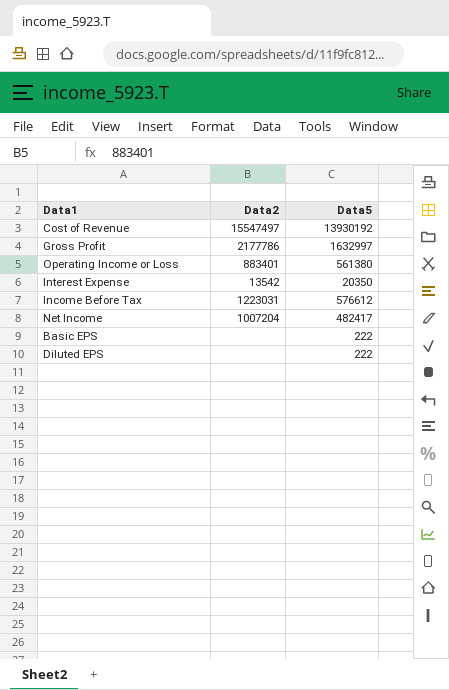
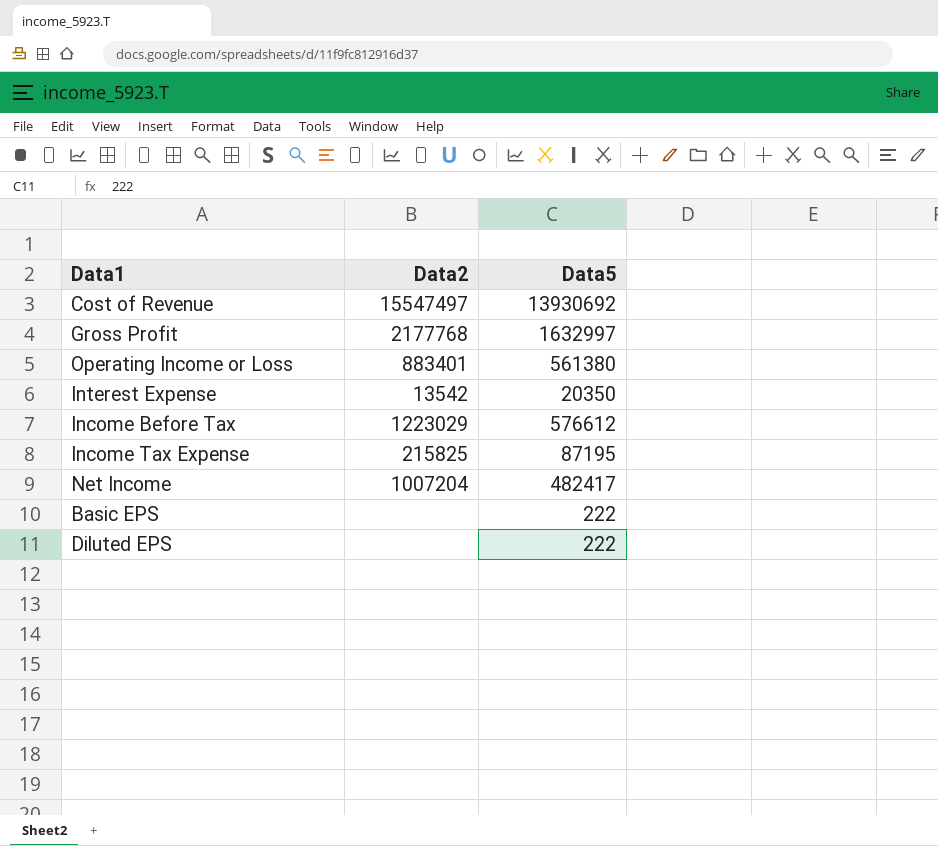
Cost of Revenue | Data5: 13930192 -> 13930692
Gross Profit | Data2: 2177786 -> 2177768
Income Before Tax | Data2: 1223031 -> 1223029
row Income Tax Expense: none -> 215825 | 87195

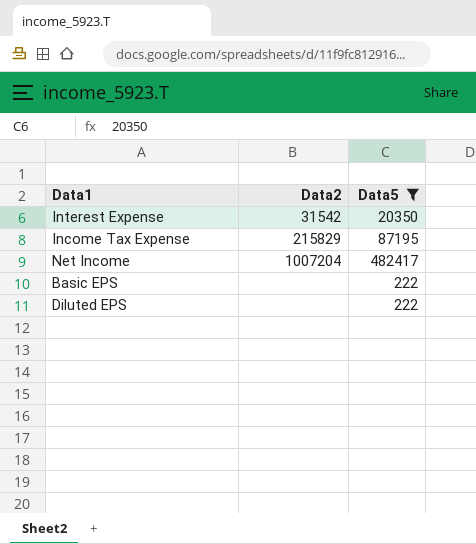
filter: none -> Data5 <= 482417
Interest Expense | Data2: 13542 -> 31542
Income Tax Expense | Data2: 215825 -> 215829

